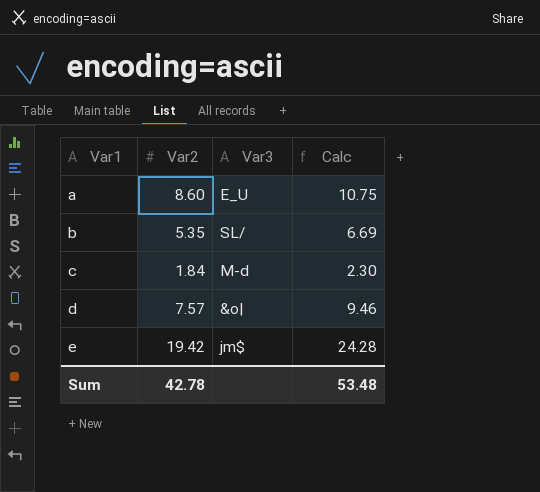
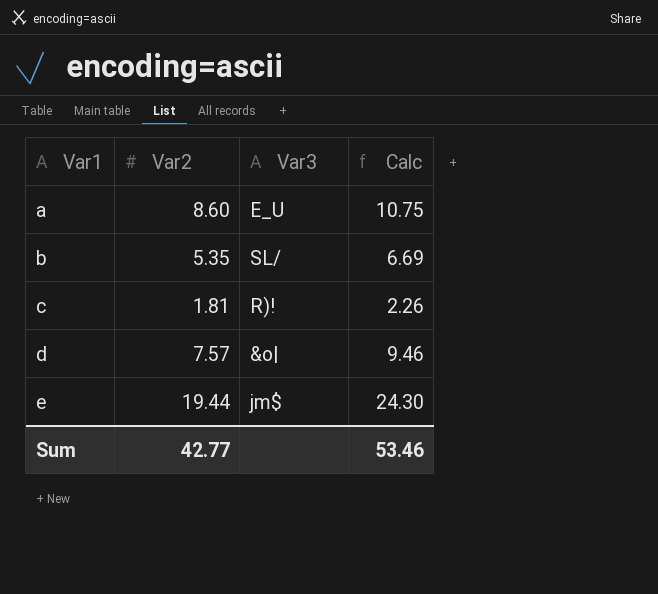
c | Var2: 1.84 -> 1.81
c | Var3: M-d -> R)!
c | Calc: 2.30 -> 2.26
e | Var2: 19.42 -> 19.44
e | Calc: 24.28 -> 24.30
Sum | Var2: 42.78 -> 42.77
Sum | Calc: 53.48 -> 53.46

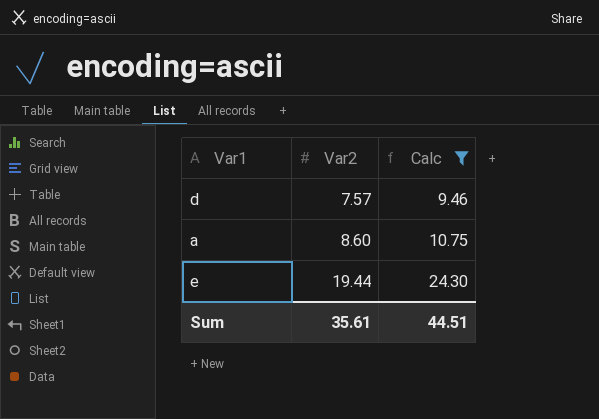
filter: none -> Calc >= 9.46
row order: Var1 ascending -> Var2 ascending
column Var3 | position: 3 -> none
Sum | Var2: 42.77 -> 35.61
Sum | Calc: 53.46 -> 44.51

